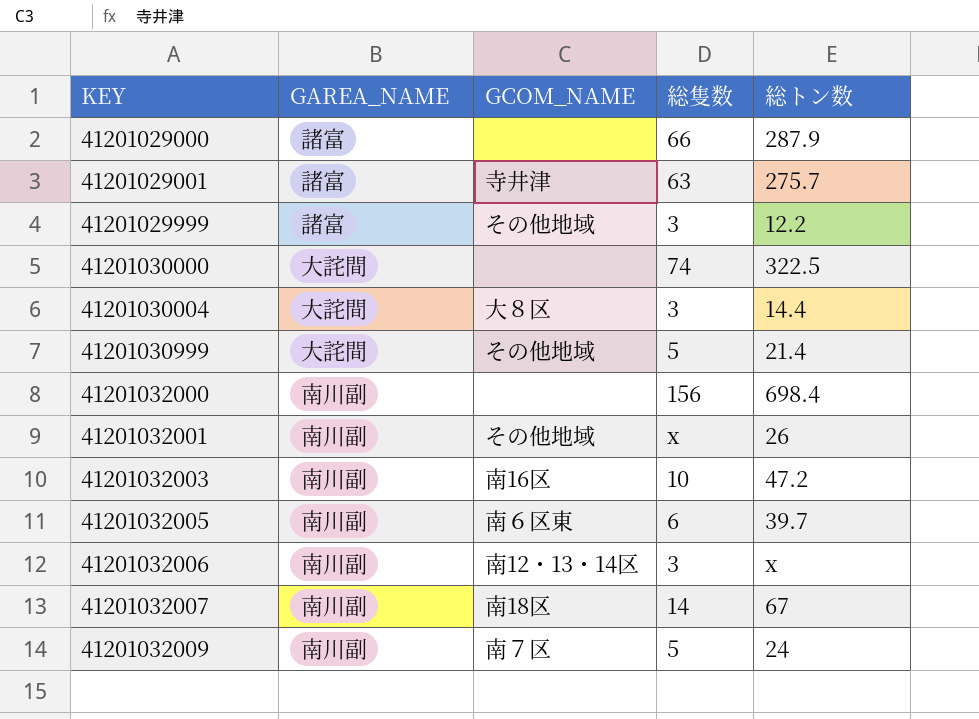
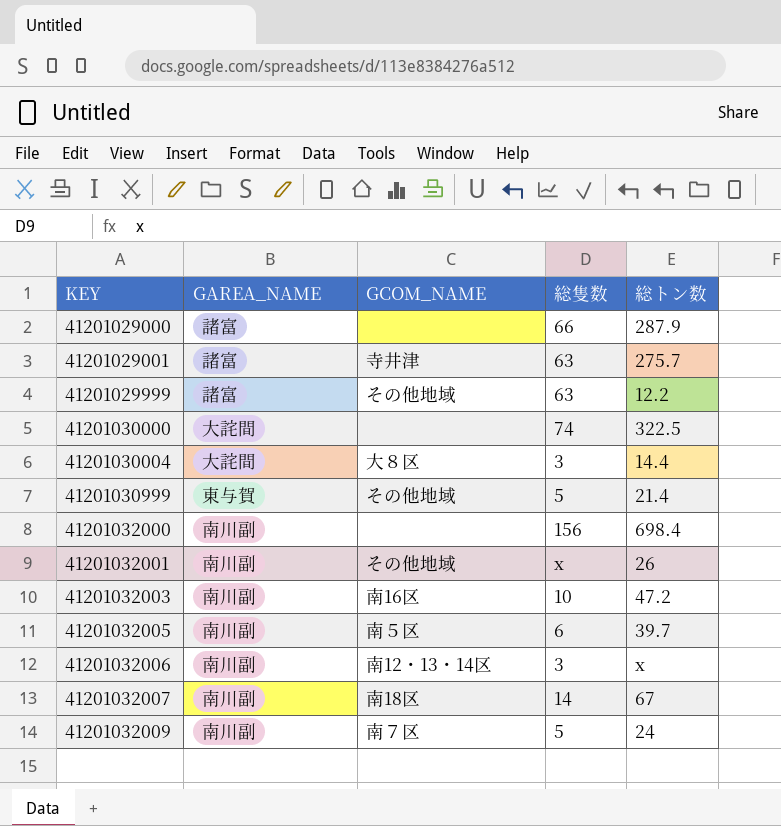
41201029999 | 総隻数: 3 -> 63
41201030999 | GAREA_NAME: 大詫間 -> 東与賀
41201032005 | GCOM_NAME: 南６区東 -> 南５区

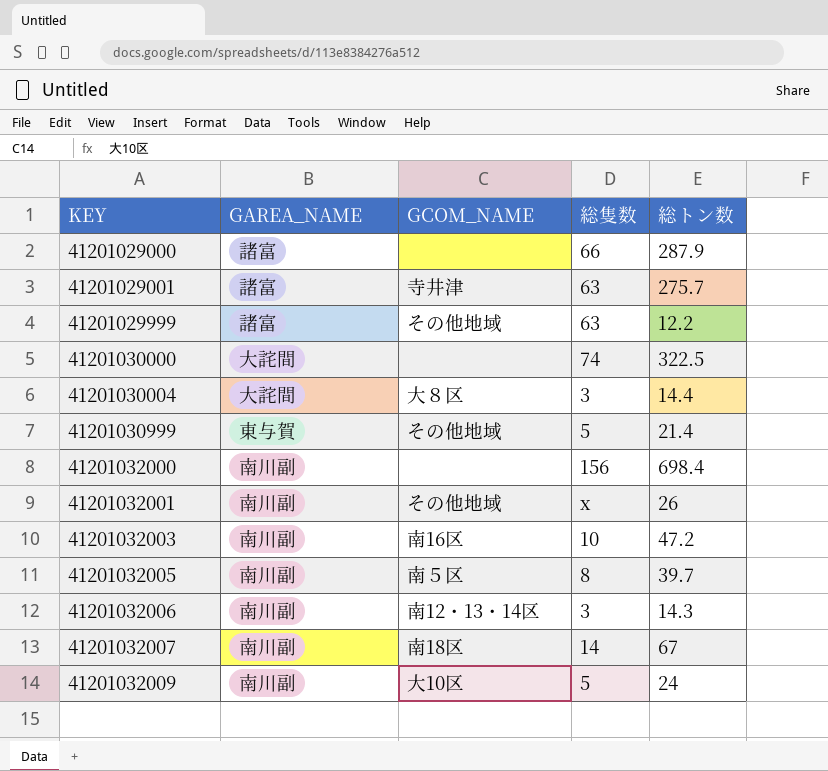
41201032005 | 総隻数: 6 -> 8
41201032006 | 総トン数: x -> 14.3
41201032009 | GCOM_NAME: 南７区 -> 大10区

